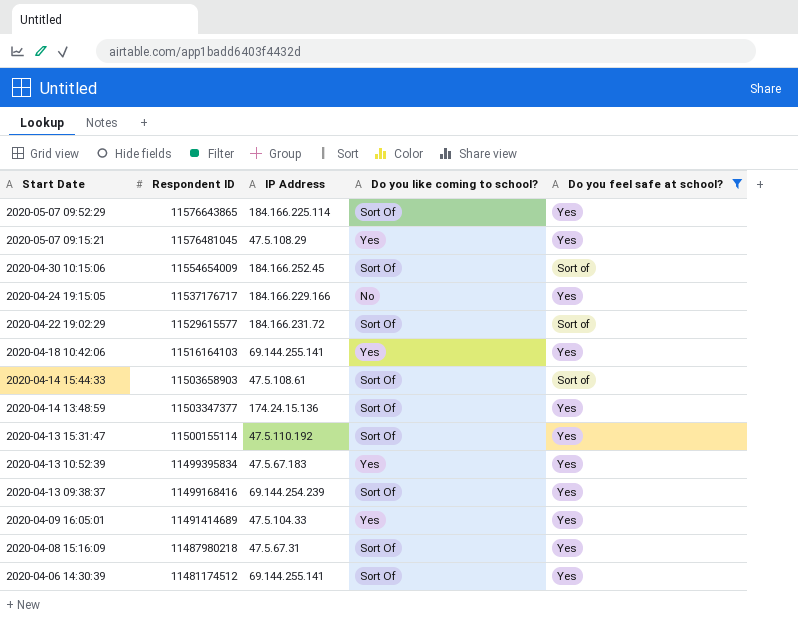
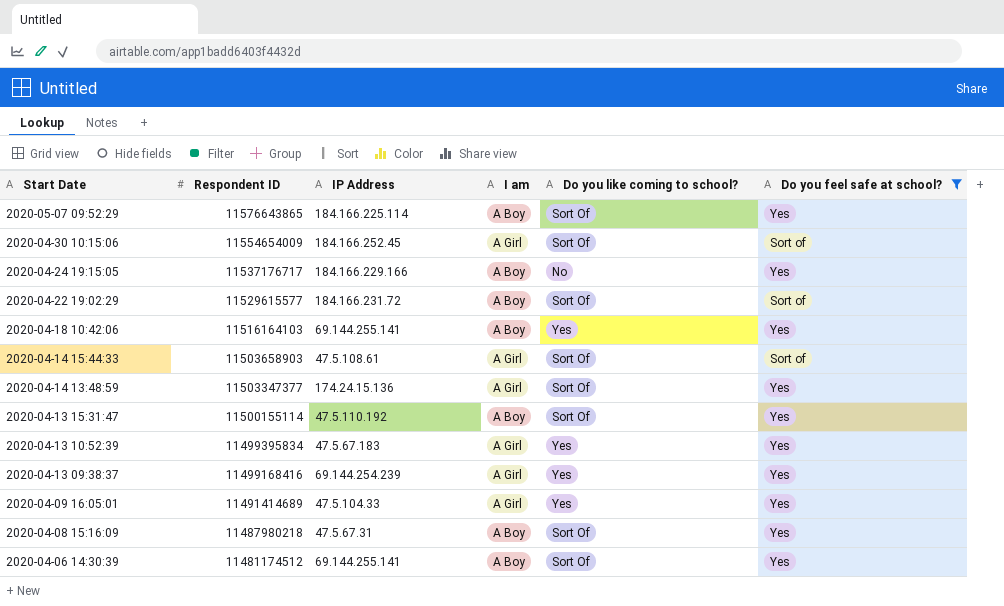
column I am | position: none -> 4
row 2020-05-07 09:15:21: 11576481045 | 47.5.108.29 | Yes | Yes -> none
2020-04-13 09:38:37 | Do you like coming to school?: Sort Of -> Yes

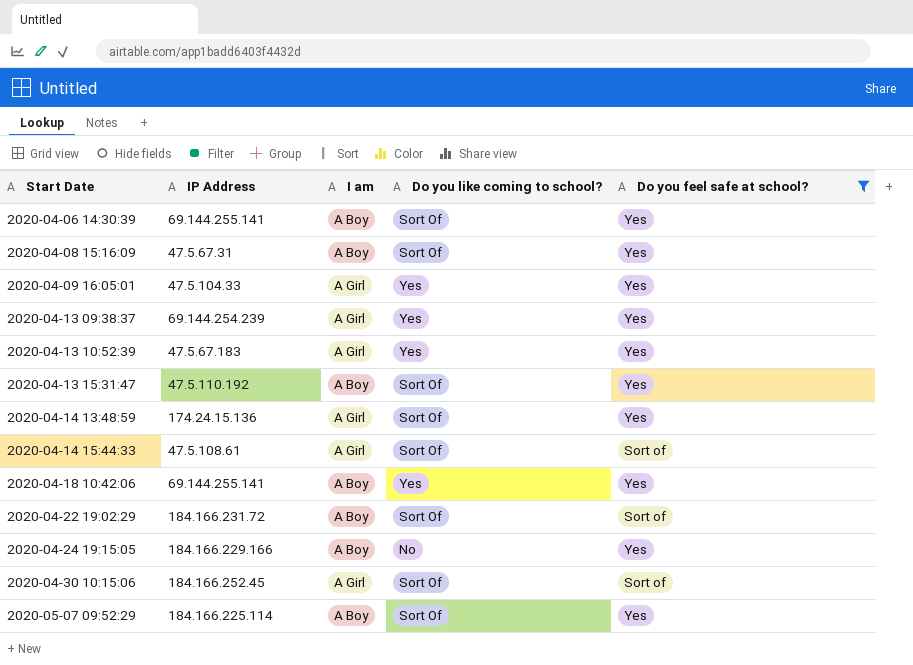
row order: Start Date descending -> Start Date ascending
column Respondent ID | position: 2 -> none

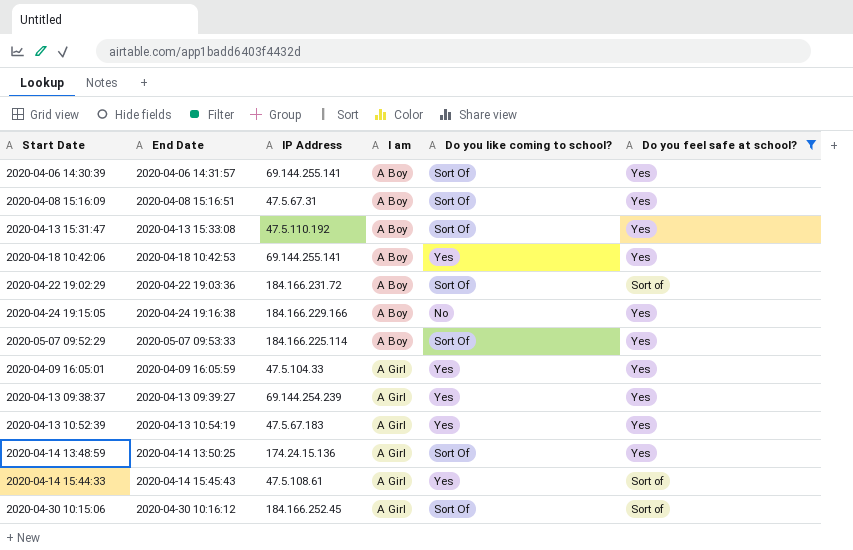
row order: Start Date ascending -> I am ascending
column End Date | position: none -> 2
2020-04-14 15:44:33 | Do you like coming to school?: Sort Of -> Yes

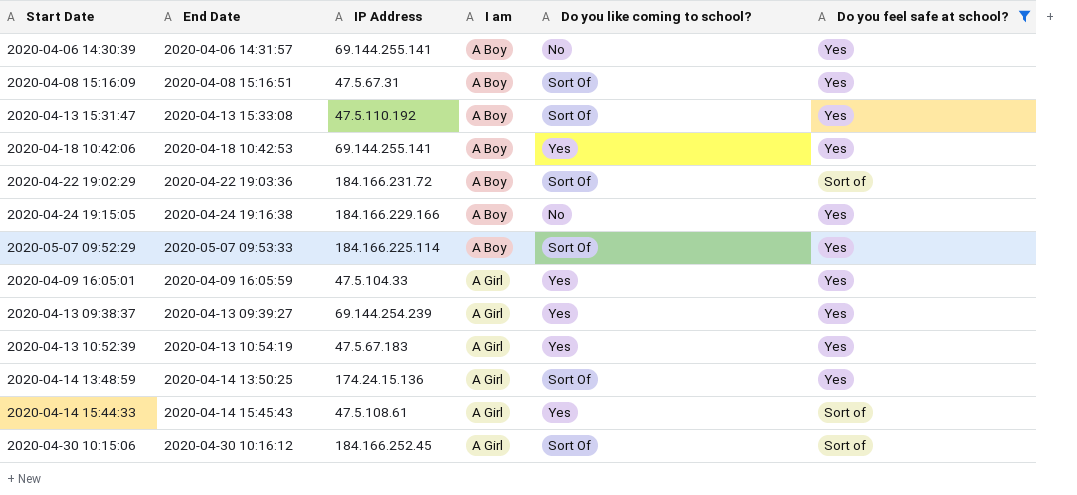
2020-04-06 14:30:39 | Do you like coming to school?: Sort Of -> No

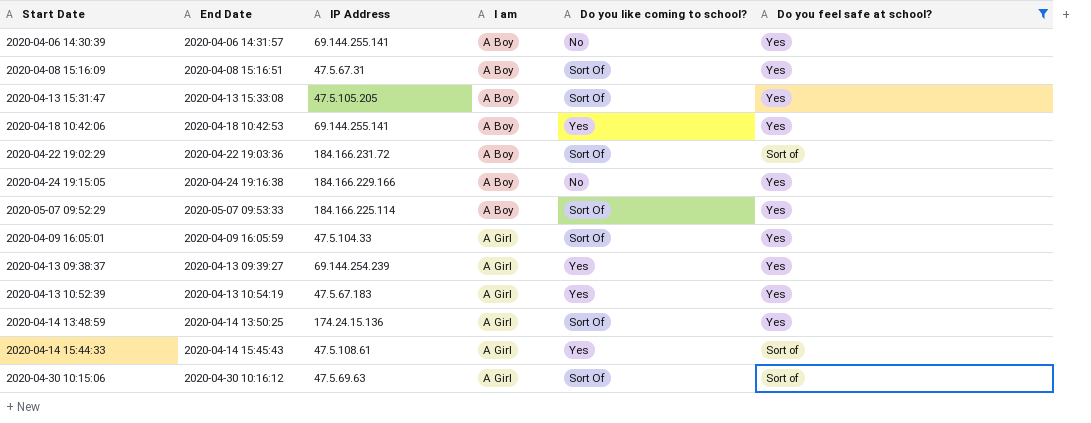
2020-04-13 15:31:47 | IP Address: 47.5.110.192 -> 47.5.105.205
2020-04-09 16:05:01 | Do you like coming to school?: Yes -> Sort Of
2020-04-30 10:15:06 | IP Address: 184.166.252.45 -> 47.5.69.63

